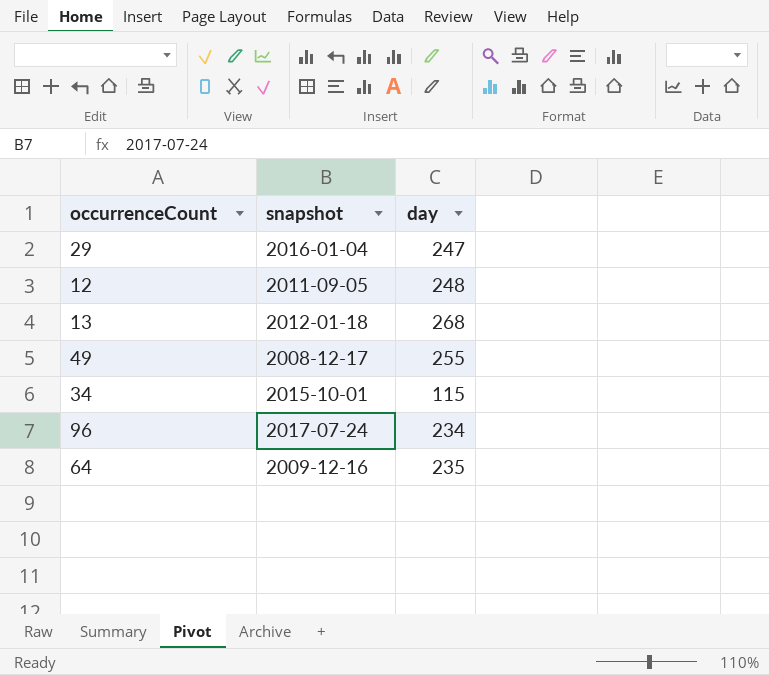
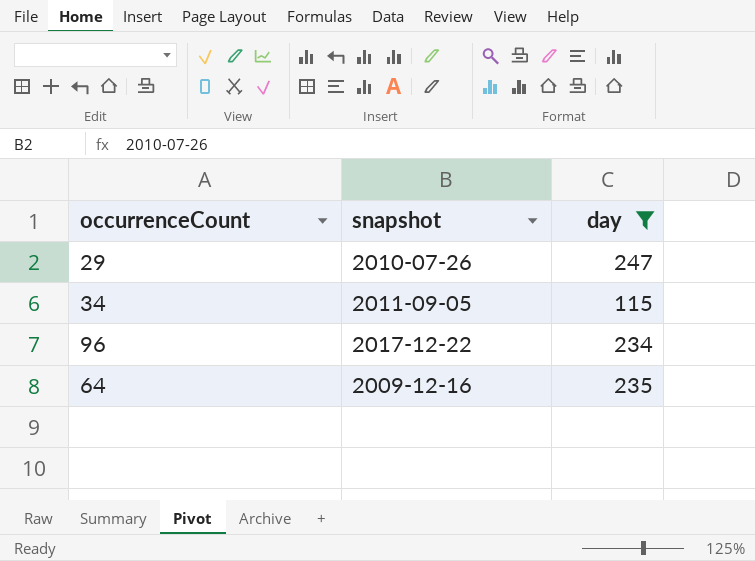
filter: none -> day <= 247
29 | snapshot: 2016-01-04 -> 2010-07-26
34 | snapshot: 2015-10-01 -> 2011-09-05
96 | snapshot: 2017-07-24 -> 2017-12-22

